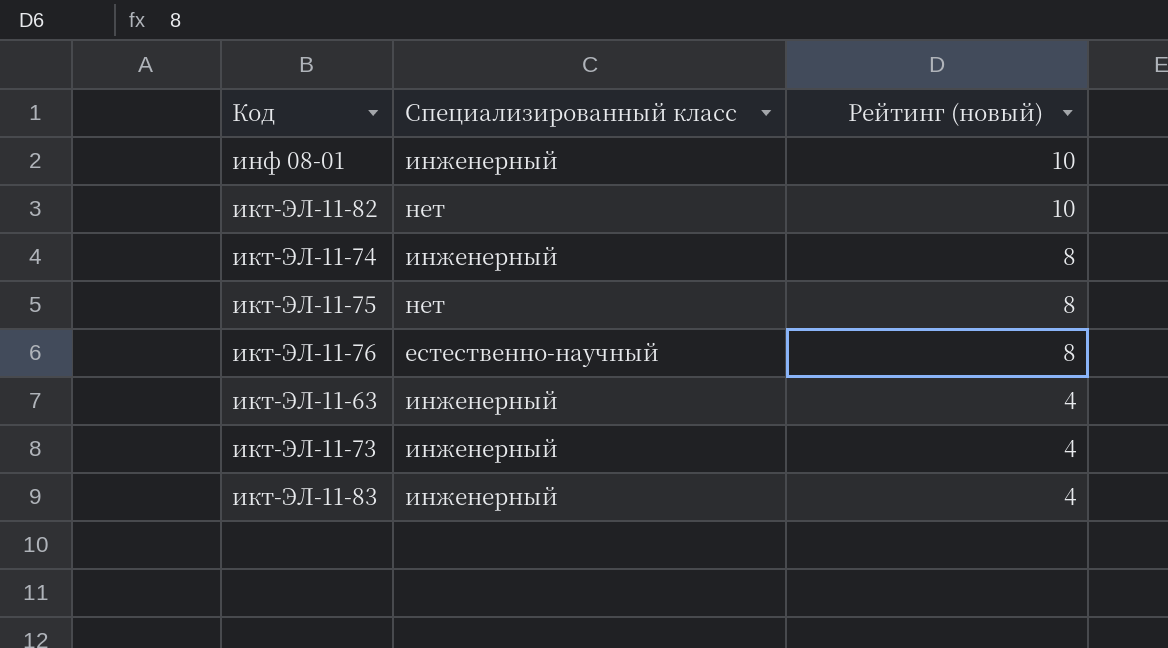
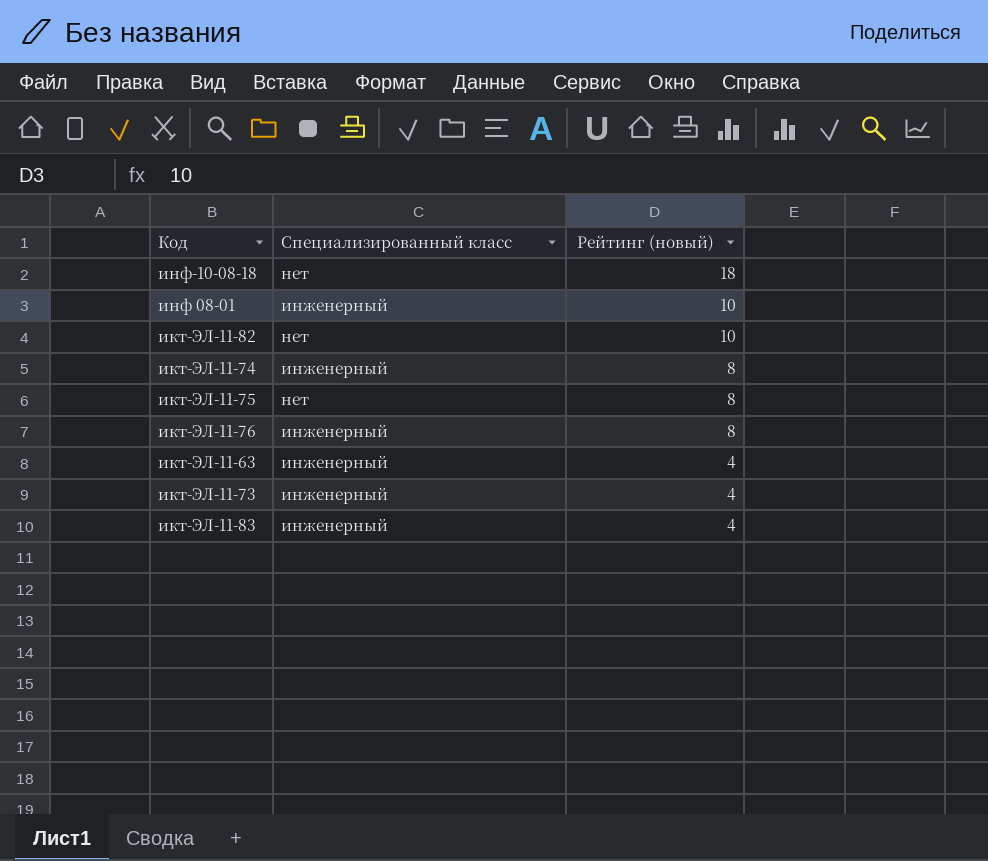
row инф-10-08-18: none -> нет | 18
икт-ЭЛ-11-76 | Специализированный класс: естественно-научный -> инженерный

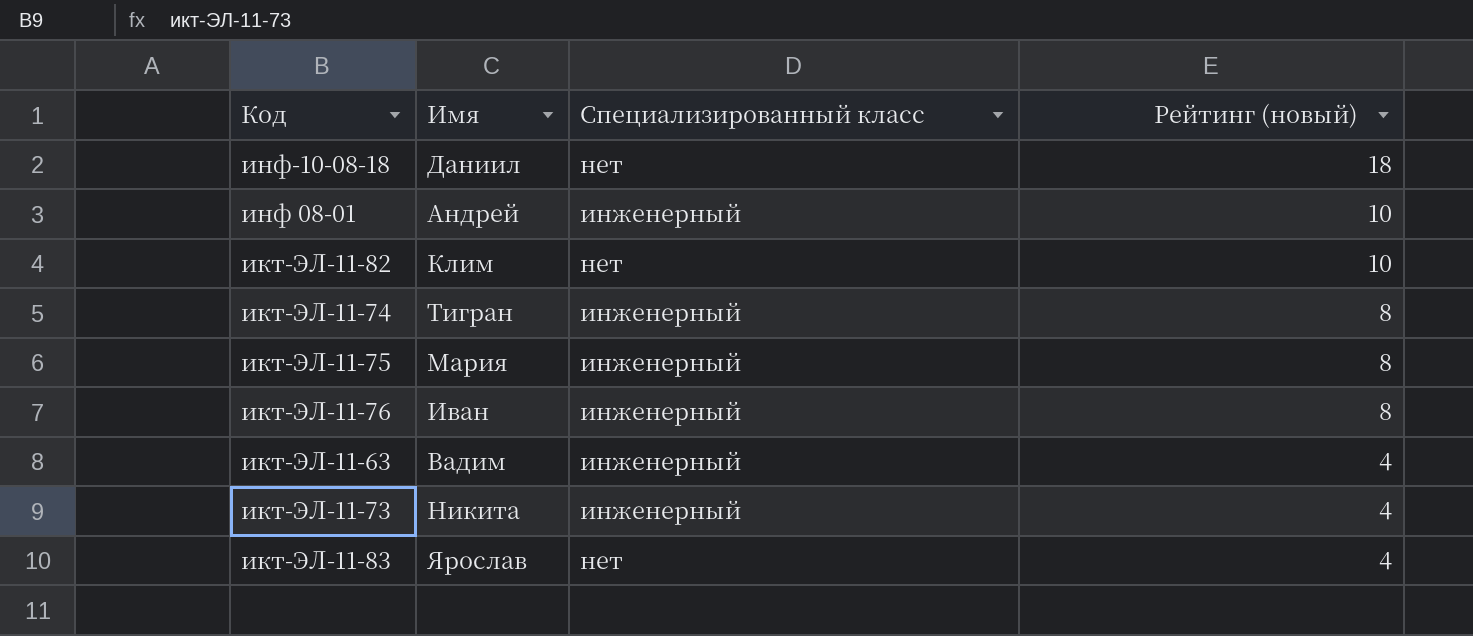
column Имя | position: none -> 2
икт-ЭЛ-11-75 | Специализированный класс: нет -> инженерный
икт-ЭЛ-11-83 | Специализированный класс: инженерный -> нет

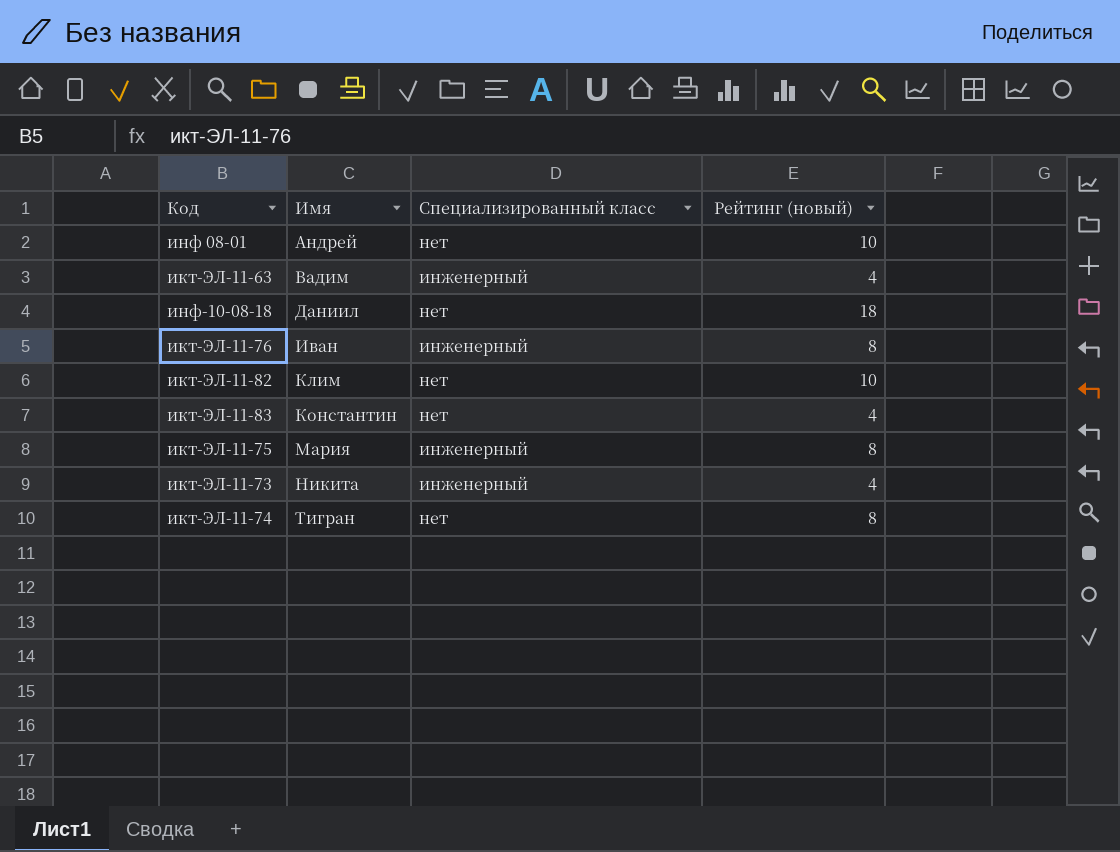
row order: Рейтинг (новый) descending -> Имя ascending
инф 08-01 | Специализированный класс: инженерный -> нет
икт-ЭЛ-11-83 | Имя: Ярослав -> Константин
икт-ЭЛ-11-74 | Специализированный класс: инженерный -> нет

